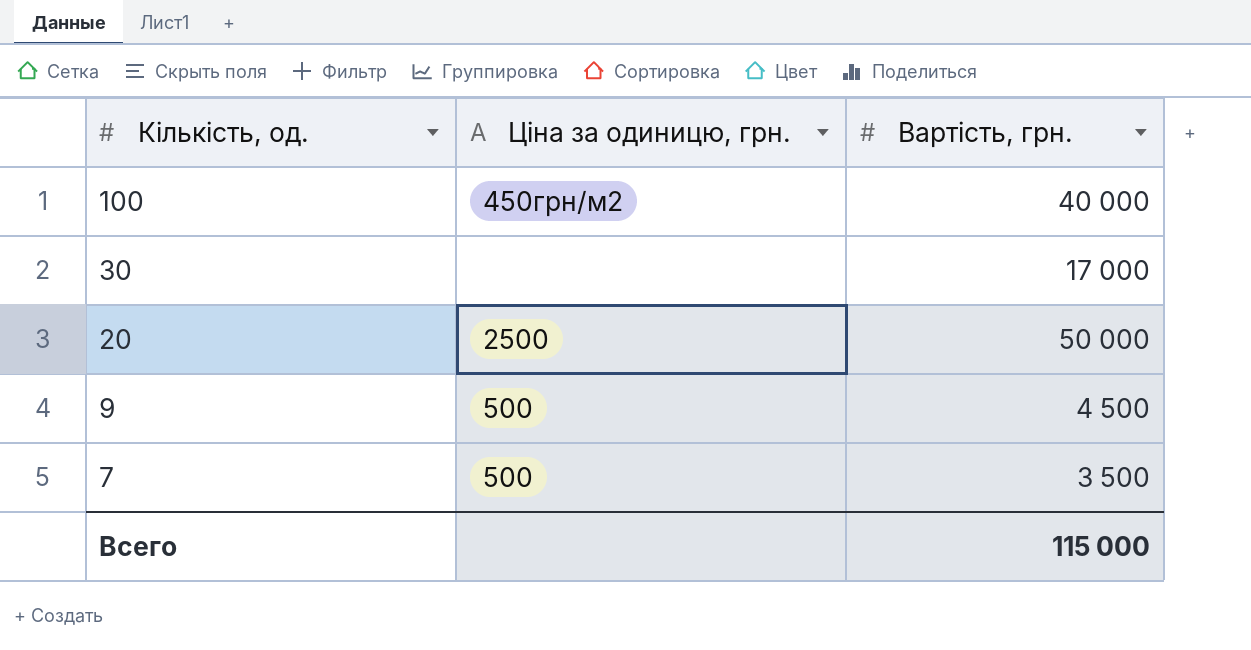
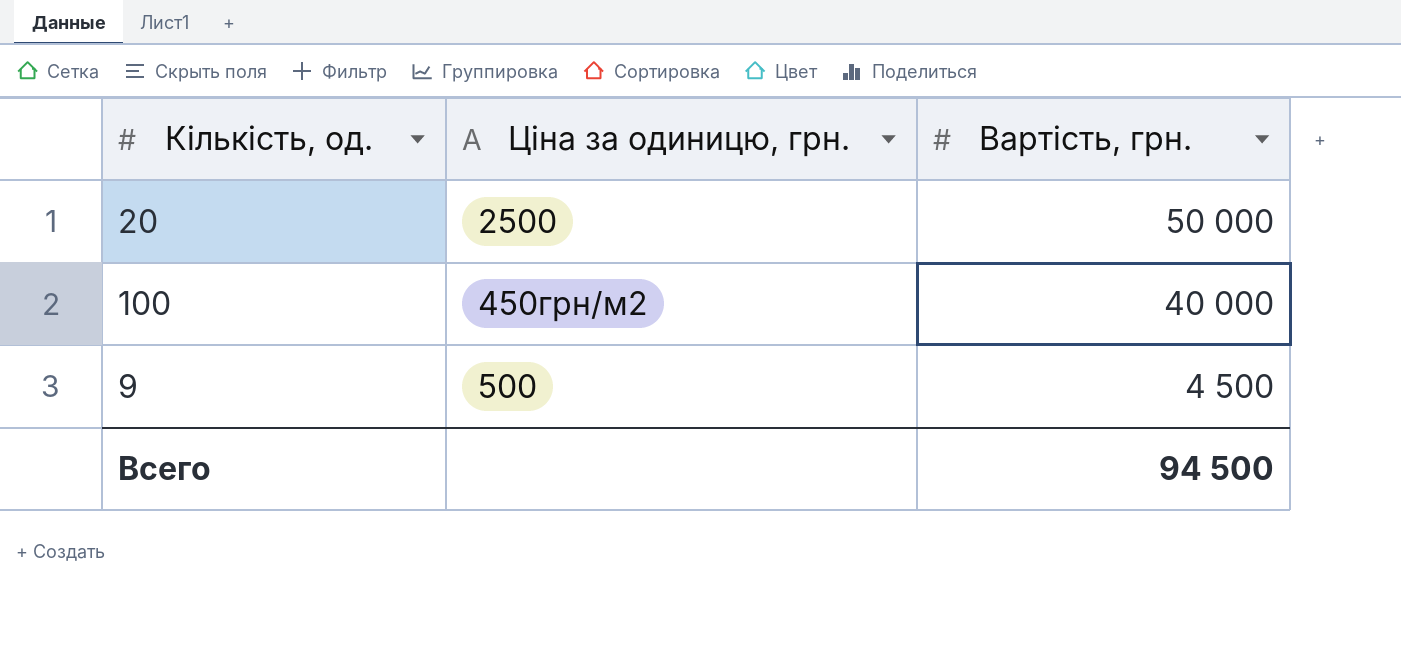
row order: Кількість, од. descending -> Вартість, грн. descending
row 30: none | 17 000 -> none
row 7: 500 | 3 500 -> none
Всего | Вартість, грн.: 115 000 -> 94 500

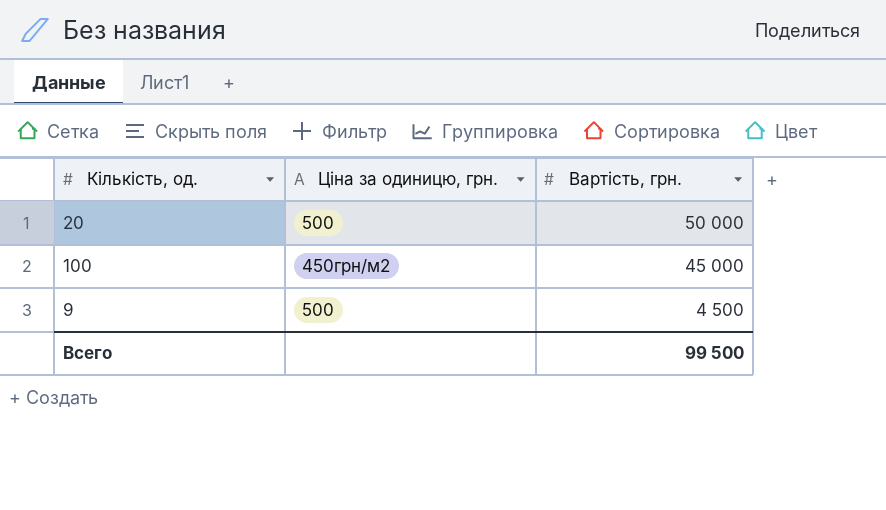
20 | Ціна за одиницю, грн.: 2500 -> 500
100 | Вартість, грн.: 40 000 -> 45 000
Всего | Вартість, грн.: 94 500 -> 99 500

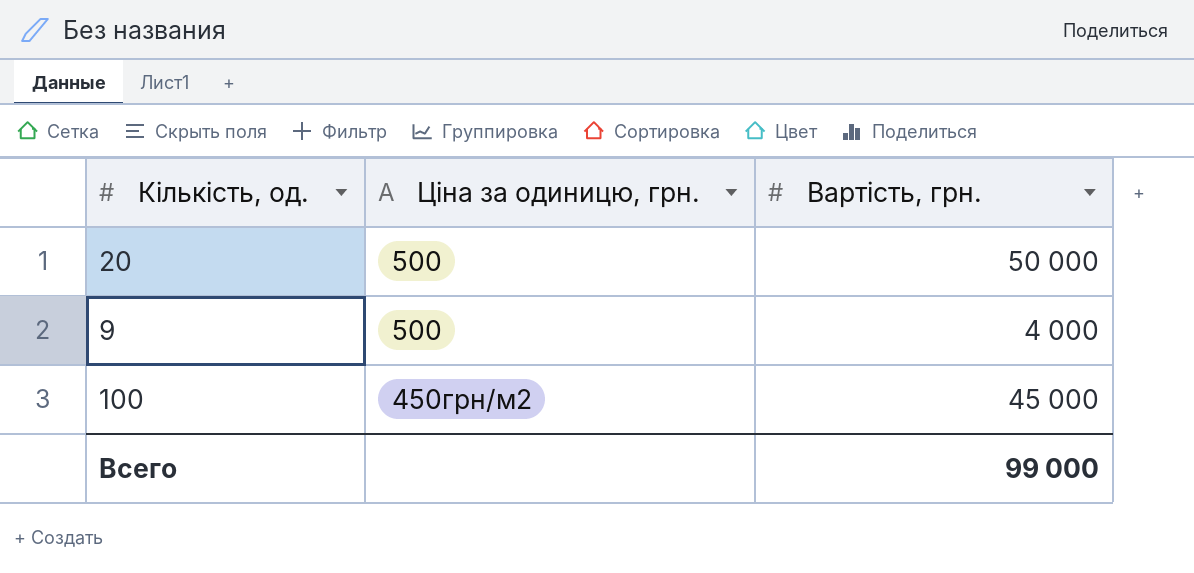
row order: Вартість, грн. descending -> Ціна за одиницю, грн. descending
9 | Вартість, грн.: 4 500 -> 4 000
Всего | Вартість, грн.: 99 500 -> 99 000

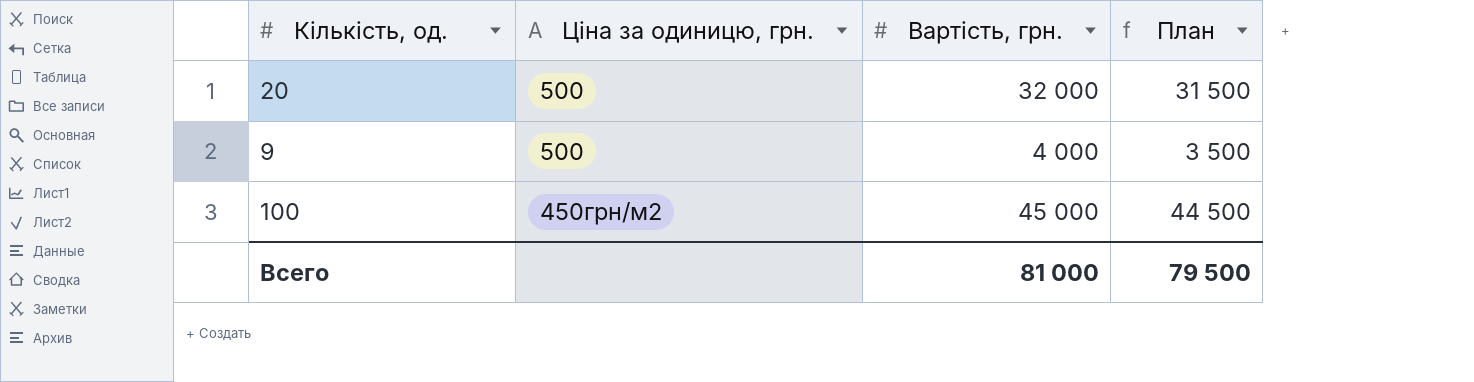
column План | formula: none -> [Вартість, грн.] - 500
20 | Вартість, грн.: 50 000 -> 32 000
Всего | Вартість, грн.: 99 000 -> 81 000

